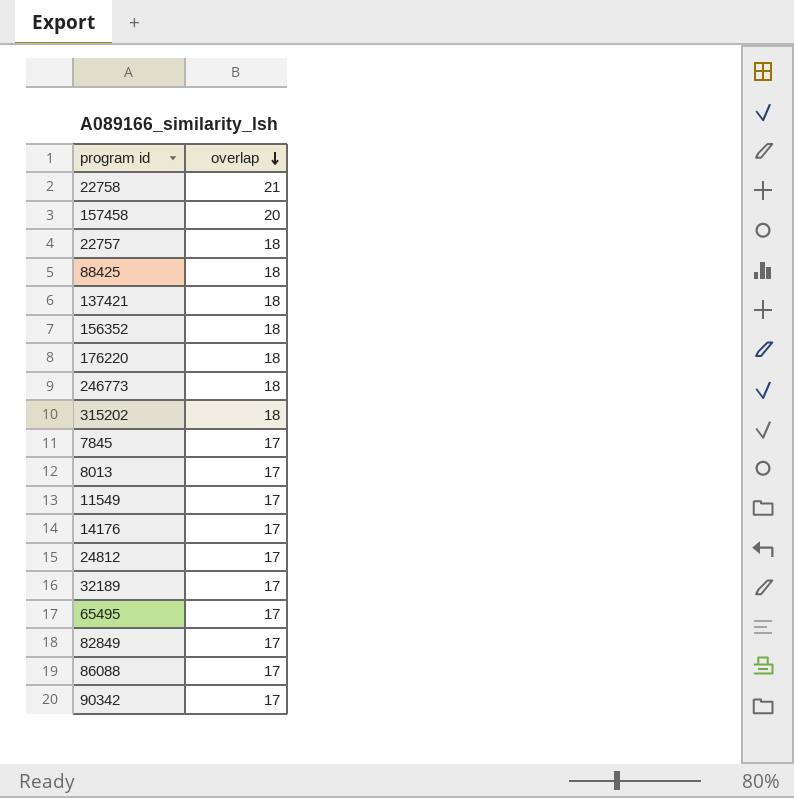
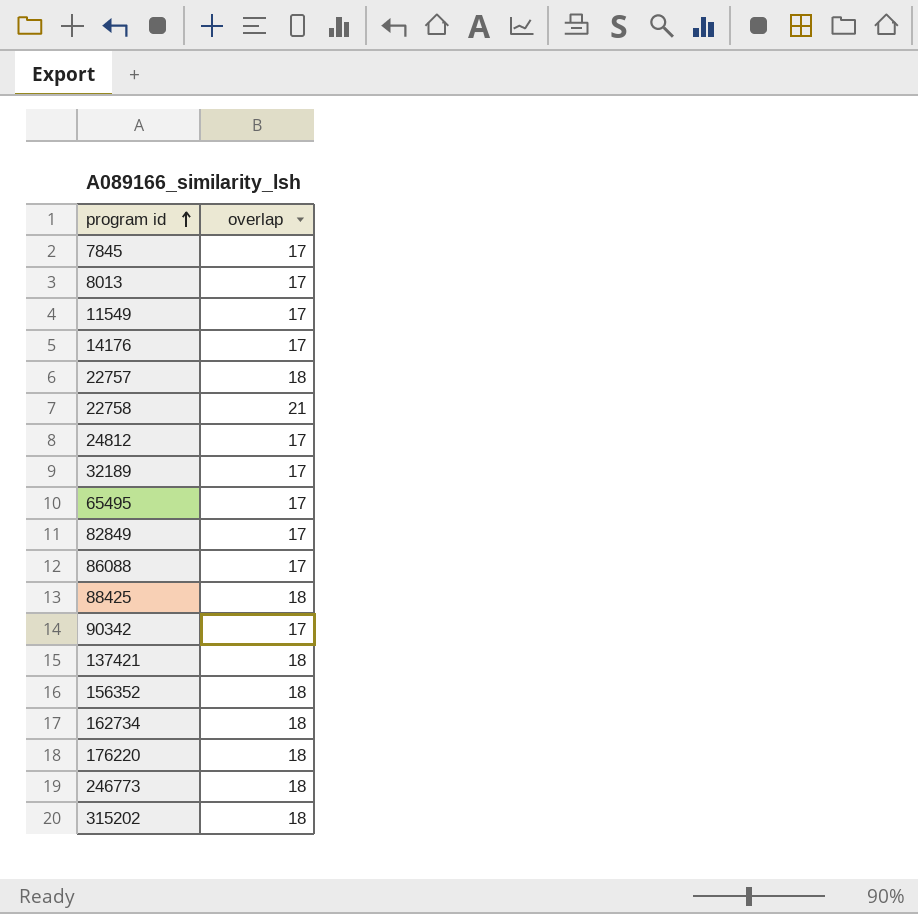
row order: overlap descending -> program id ascending
row 157458: 20 -> none
row 162734: none -> 18

